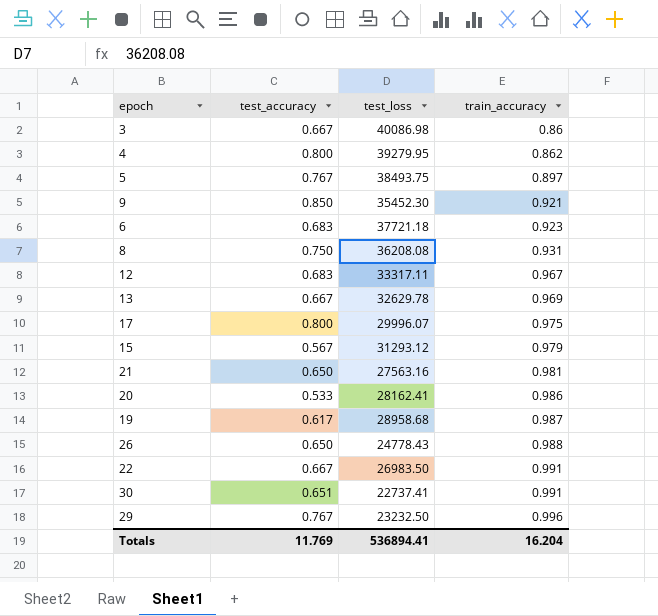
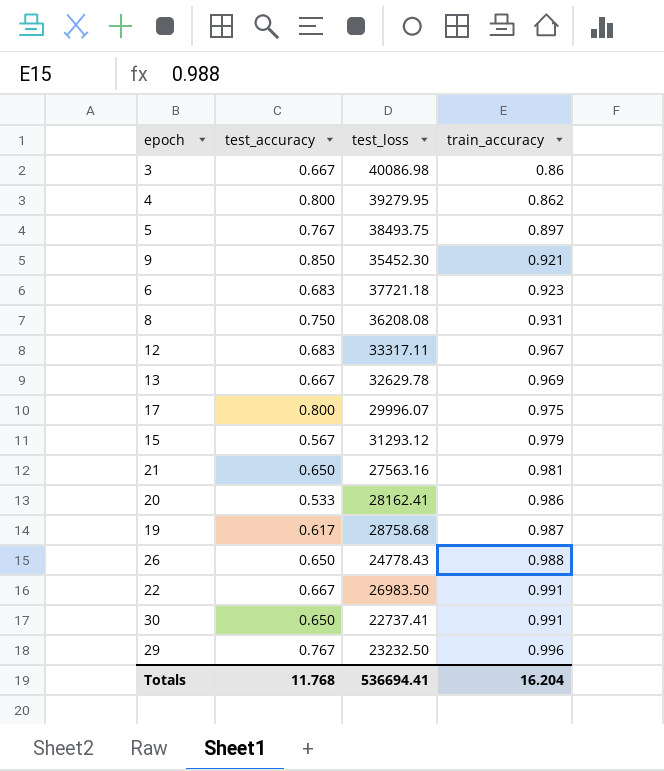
19 | test_loss: 28958.68 -> 28758.68
30 | test_accuracy: 0.651 -> 0.650
Totals | test_accuracy: 11.769 -> 11.768
Totals | test_loss: 536894.41 -> 536694.41

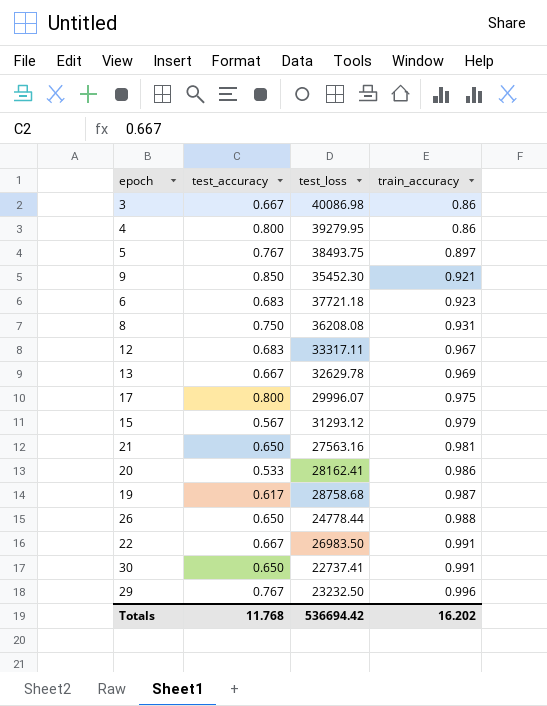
4 | train_accuracy: 0.862 -> 0.86
26 | test_loss: 24778.43 -> 24778.44
Totals | test_loss: 536694.41 -> 536694.42
Totals | train_accuracy: 16.204 -> 16.202

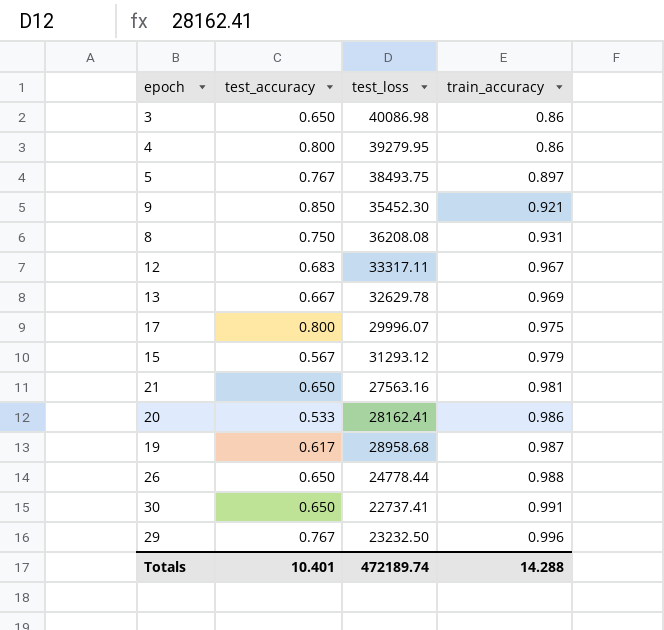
row 6: 0.683 | 37721.18 | 0.923 -> none
row 22: 0.667 | 26983.50 | 0.991 -> none
3 | test_accuracy: 0.667 -> 0.650
19 | test_loss: 28758.68 -> 28958.68
Totals | test_accuracy: 11.768 -> 10.401
Totals | test_loss: 536694.42 -> 472189.74
Totals | train_accuracy: 16.202 -> 14.288

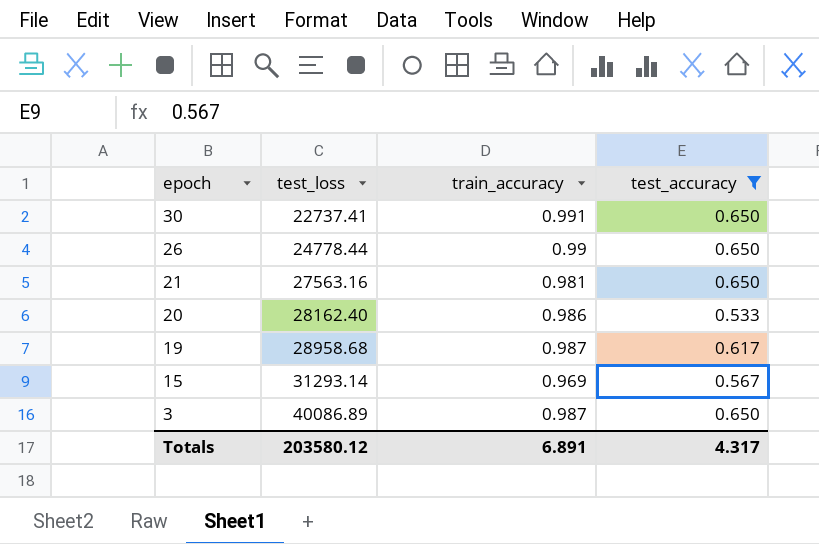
filter: none -> test_accuracy <= 0.650
row order: train_accuracy ascending -> epoch descending
column test_accuracy | position: 2 -> 4
26 | train_accuracy: 0.988 -> 0.99
20 | test_loss: 28162.41 -> 28162.40
15 | test_loss: 31293.12 -> 31293.14
15 | train_accuracy: 0.979 -> 0.969
3 | test_loss: 40086.98 -> 40086.89
3 | train_accuracy: 0.86 -> 0.987
Totals | test_loss: 472189.74 -> 203580.12
Totals | train_accuracy: 14.288 -> 6.891
Totals | test_accuracy: 10.401 -> 4.317

